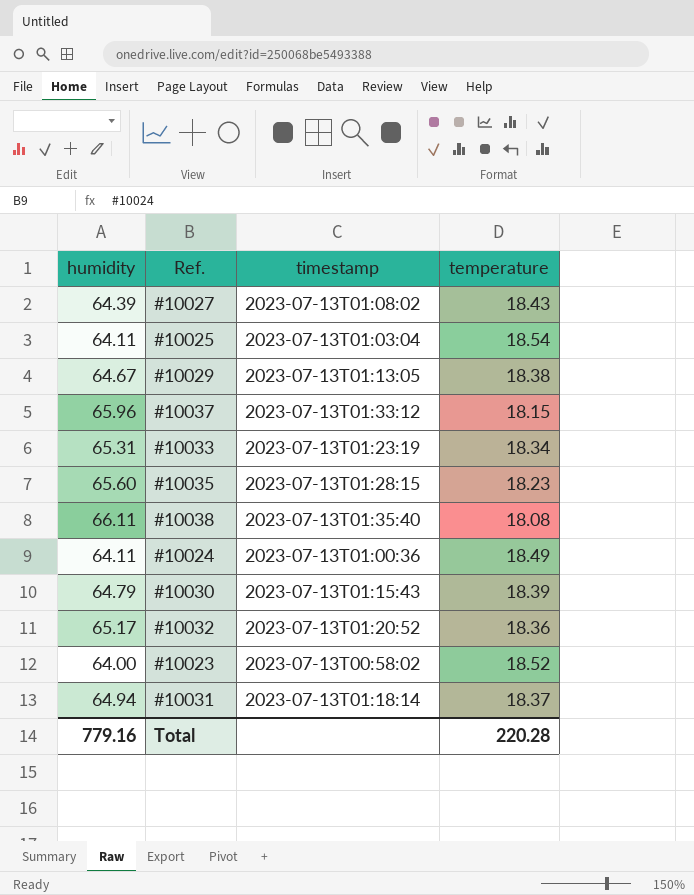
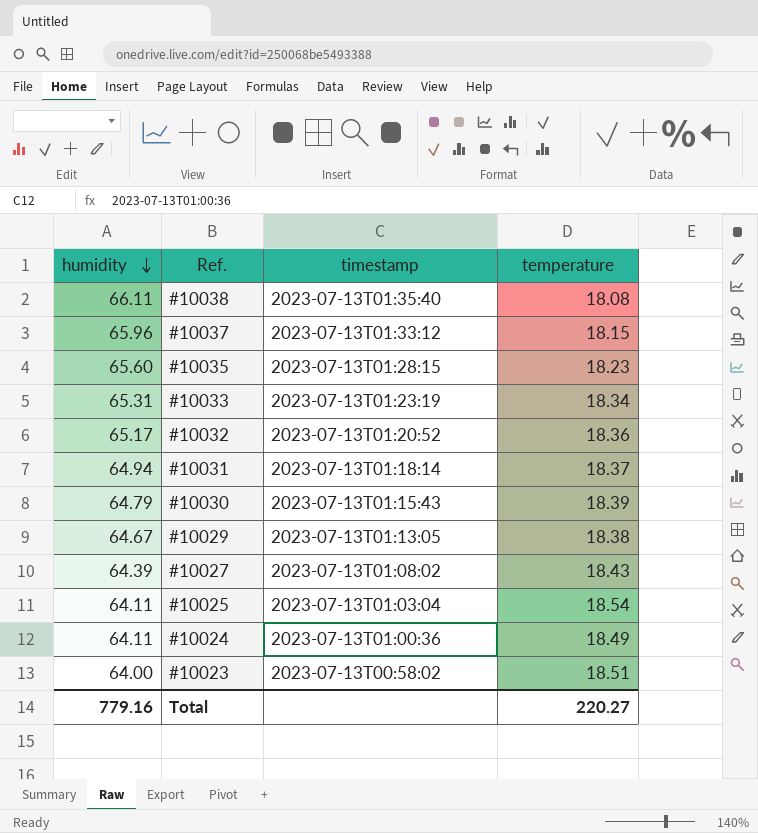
row order: none -> humidity descending
#10023 | temperature: 18.52 -> 18.51
Total | temperature: 220.28 -> 220.27

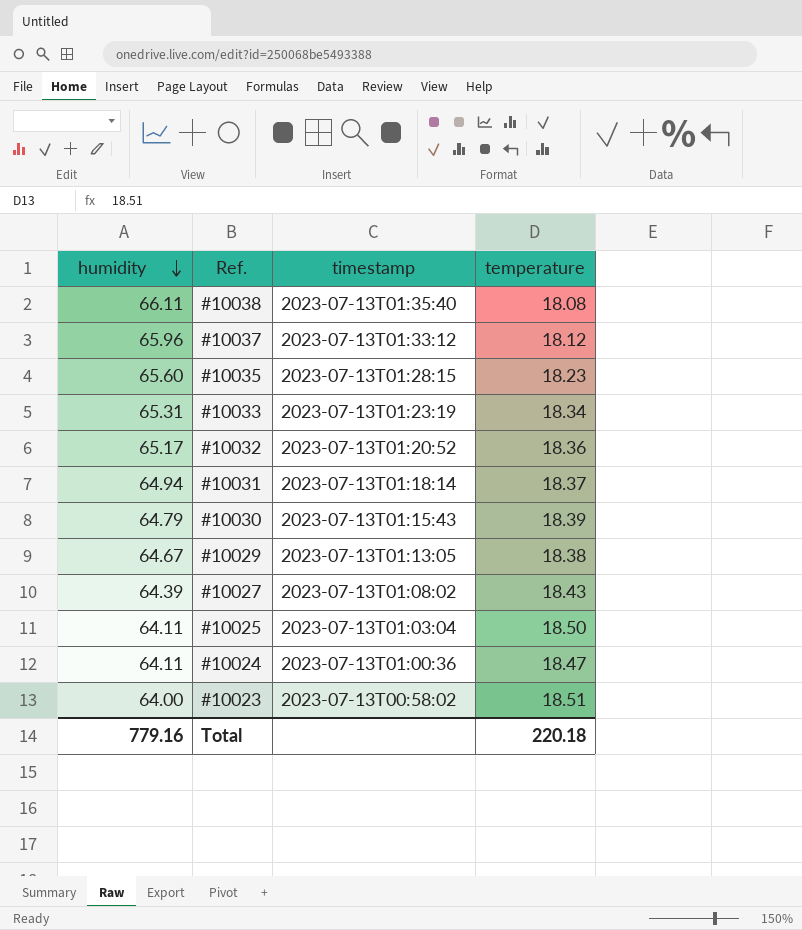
#10037 | temperature: 18.15 -> 18.12
#10025 | temperature: 18.54 -> 18.50
#10024 | temperature: 18.49 -> 18.47
Total | temperature: 220.27 -> 220.18

